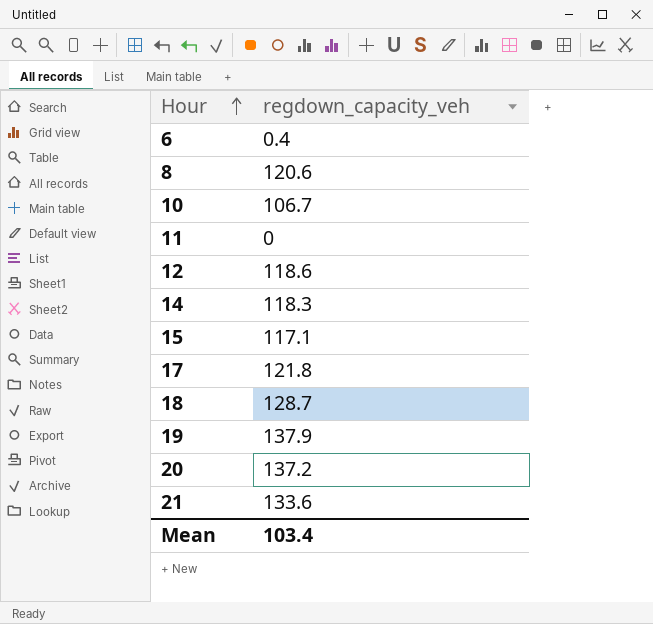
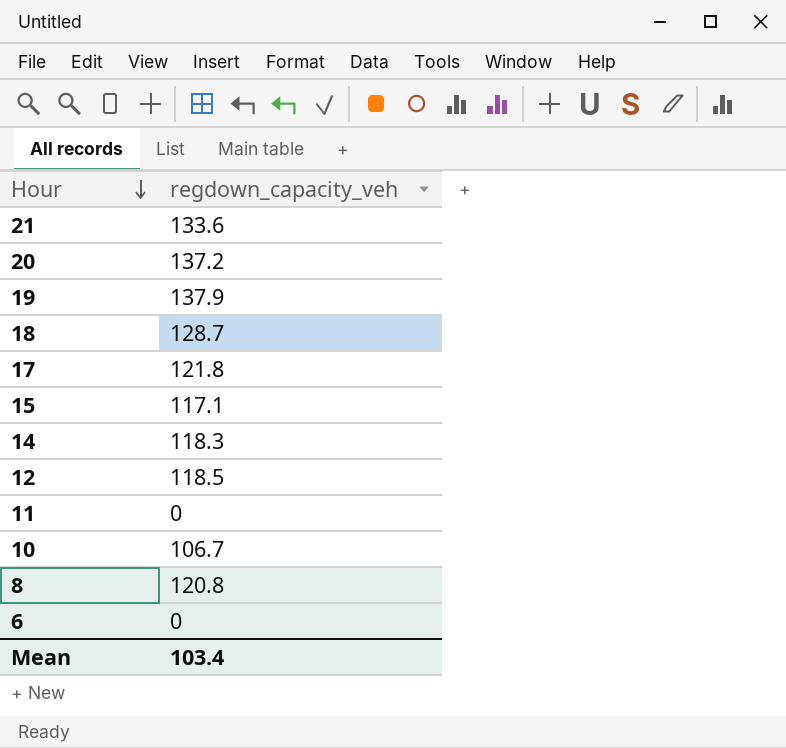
row order: Hour ascending -> Hour descending
12 | regdown_capacity_veh: 118.6 -> 118.5
8 | regdown_capacity_veh: 120.6 -> 120.8
6 | regdown_capacity_veh: 0.4 -> 0

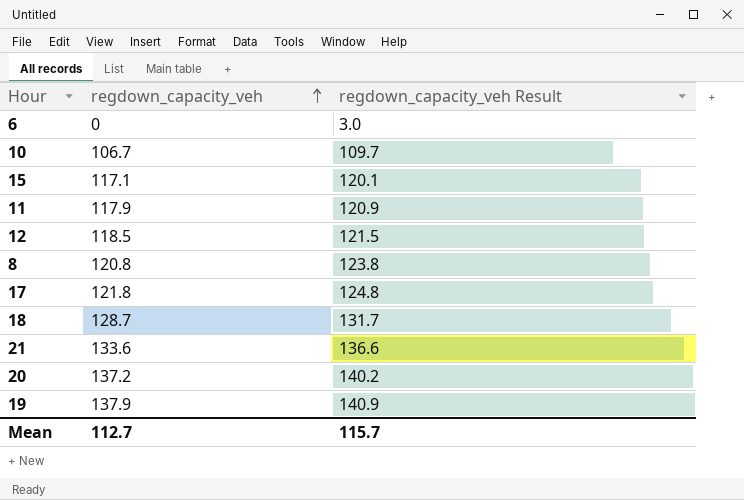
row order: Hour descending -> regdown_capacity_veh ascending
column regdown_capacity_veh Result | formula: none -> [regdown_capacity_veh] + 3
row 14: 118.3 -> none
11 | regdown_capacity_veh: 0 -> 117.9
Mean | regdown_capacity_veh: 103.4 -> 112.7

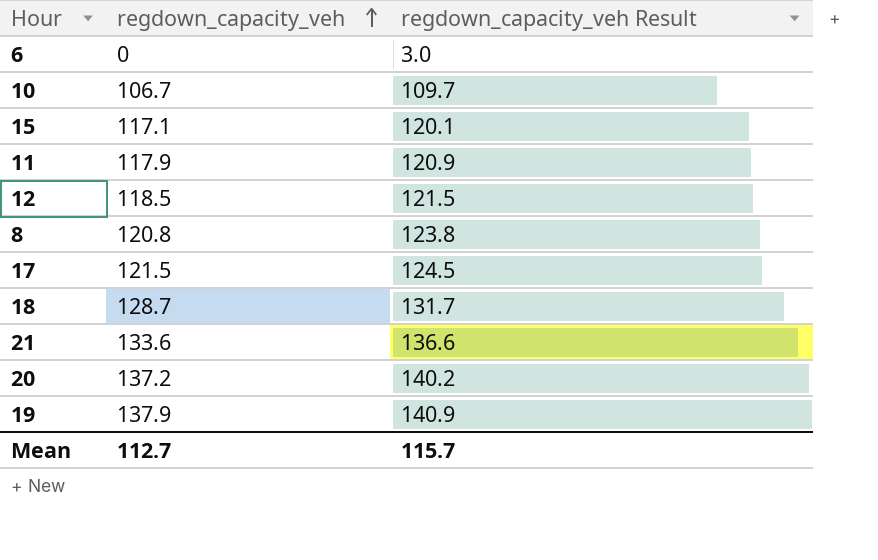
17 | regdown_capacity_veh: 121.8 -> 121.5
17 | regdown_capacity_veh Result: 124.8 -> 124.5

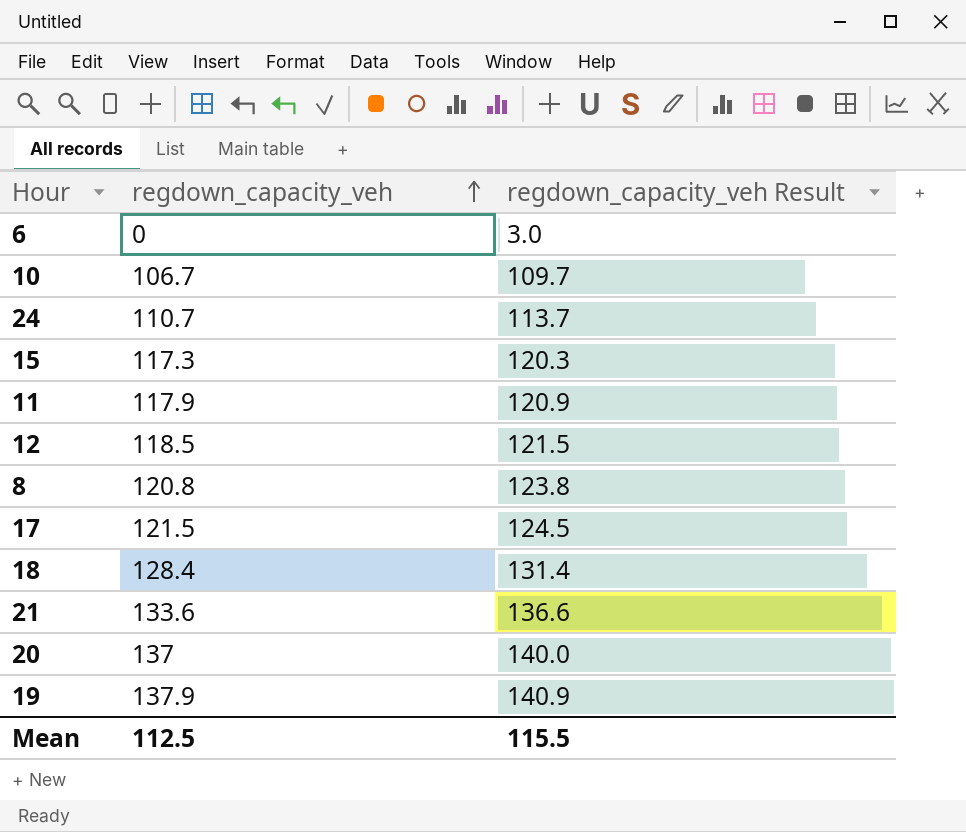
row 24: none -> 110.7 | 113.7
15 | regdown_capacity_veh: 117.1 -> 117.3
15 | regdown_capacity_veh Result: 120.1 -> 120.3
18 | regdown_capacity_veh: 128.7 -> 128.4
18 | regdown_capacity_veh Result: 131.7 -> 131.4
20 | regdown_capacity_veh: 137.2 -> 137
20 | regdown_capacity_veh Result: 140.2 -> 140.0
Mean | regdown_capacity_veh: 112.7 -> 112.5
Mean | regdown_capacity_veh Result: 115.7 -> 115.5

